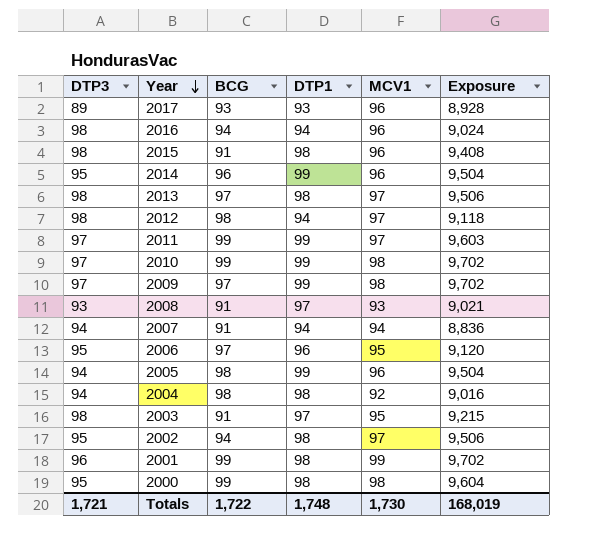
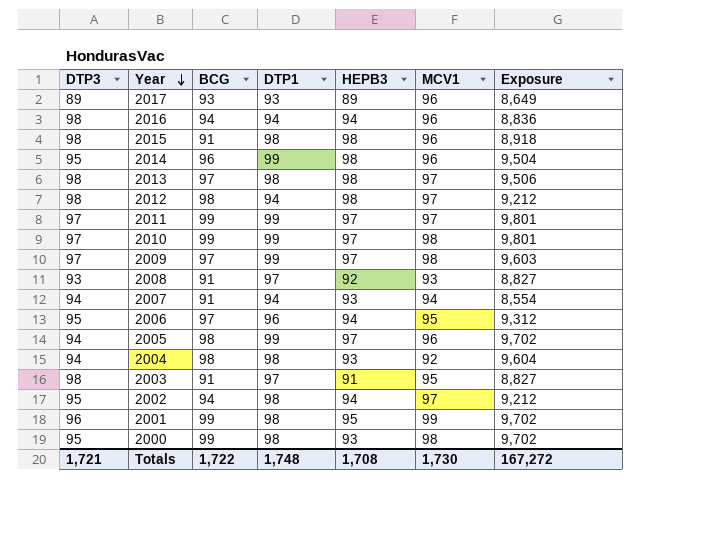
column HEPB3 | position: none -> 5
column Exposure | formula: [DTP1] * [MCV1] -> [BCG] * [DTP1]
Totals | Exposure: 168,019 -> 167,272

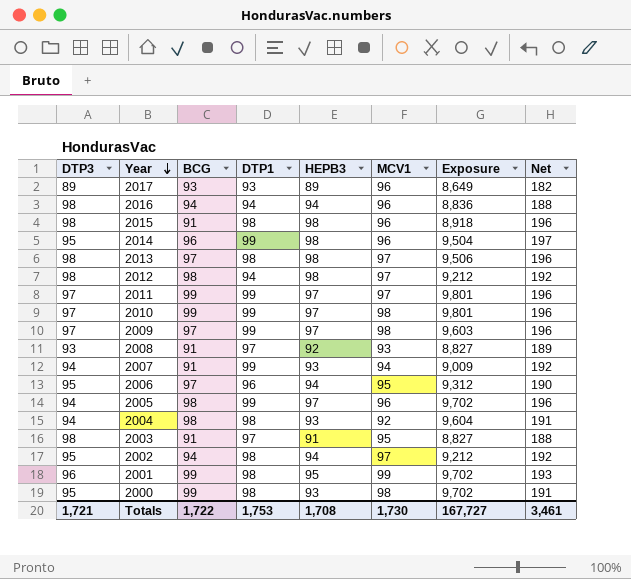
column Net | formula: none -> [DTP1] + [HEPB3]
2007 | DTP1: 94 -> 99
2007 | Exposure: 8,554 -> 9,009
Totals | DTP1: 1,748 -> 1,753
Totals | Exposure: 167,272 -> 167,727

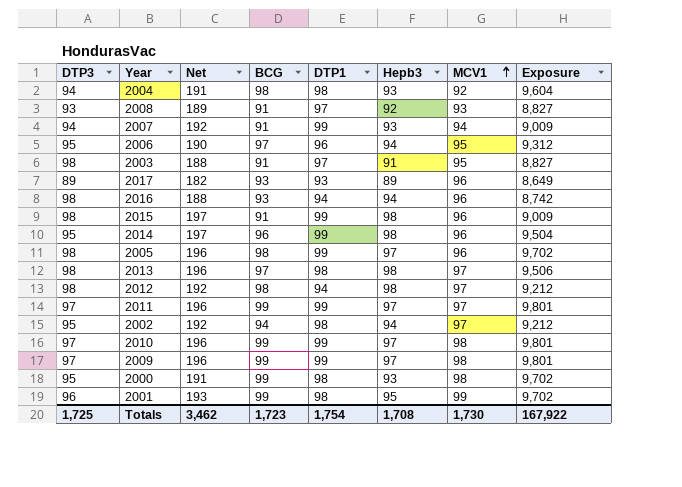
row order: Year descending -> MCV1 ascending
column Net | position: 8 -> 3
column name: HEPB3 -> Hepb3
2016 | BCG: 94 -> 93
2016 | Exposure: 8,836 -> 8,742
2015 | Net: 196 -> 197
2015 | DTP1: 98 -> 99
2015 | Exposure: 8,918 -> 9,009
2005 | DTP3: 94 -> 98
2009 | BCG: 97 -> 99
2009 | Exposure: 9,603 -> 9,801
Totals | DTP3: 1,721 -> 1,725
Totals | Net: 3,461 -> 3,462
Totals | BCG: 1,722 -> 1,723
Totals | DTP1: 1,753 -> 1,754
Totals | Exposure: 167,727 -> 167,922

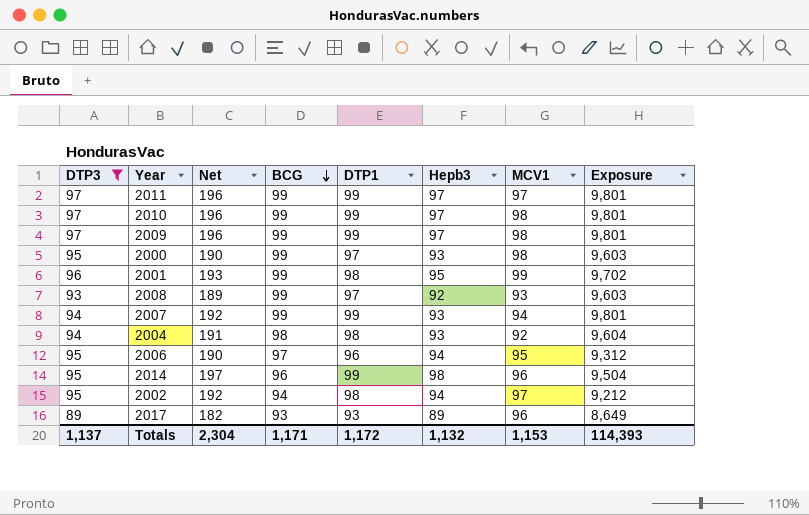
filter: none -> DTP3 != 98
row order: MCV1 ascending -> BCG descending
2000 | Net: 191 -> 190
2000 | DTP1: 98 -> 97
2000 | Exposure: 9,702 -> 9,603
2008 | BCG: 91 -> 99
2008 | Exposure: 8,827 -> 9,603
2007 | BCG: 91 -> 99
2007 | Exposure: 9,009 -> 9,801
Totals | DTP3: 1,725 -> 1,137
Totals | Net: 3,462 -> 2,304
Totals | BCG: 1,723 -> 1,171
Totals | DTP1: 1,754 -> 1,172
Totals | Hepb3: 1,708 -> 1,132
Totals | MCV1: 1,730 -> 1,153
Totals | Exposure: 167,922 -> 114,393

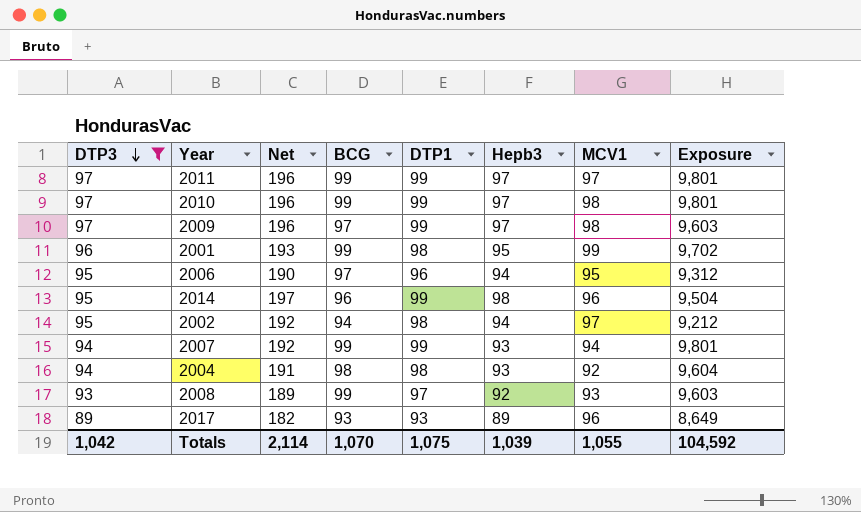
row order: BCG descending -> DTP3 descending
row 2000: 95 | 190 | 99 | 97 | 93 | 98 | 9,603 -> none
2009 | BCG: 99 -> 97
2009 | Exposure: 9,801 -> 9,603
Totals | DTP3: 1,137 -> 1,042
Totals | Net: 2,304 -> 2,114
Totals | BCG: 1,171 -> 1,070
Totals | DTP1: 1,172 -> 1,075
Totals | Hepb3: 1,132 -> 1,039
Totals | MCV1: 1,153 -> 1,055
Totals | Exposure: 114,393 -> 104,592

